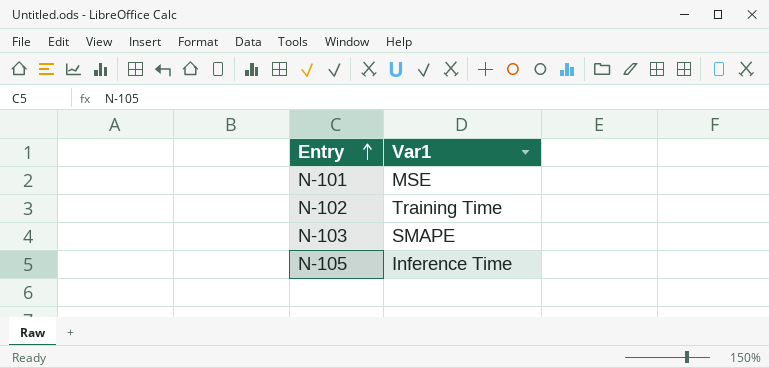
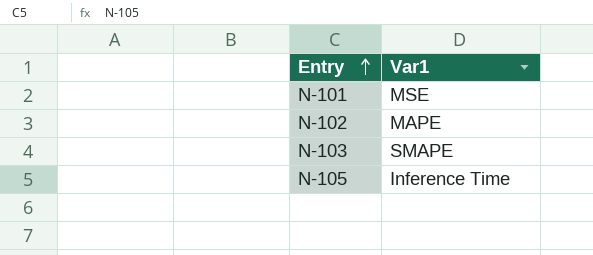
N-102 | Var1: Training Time -> MAPE

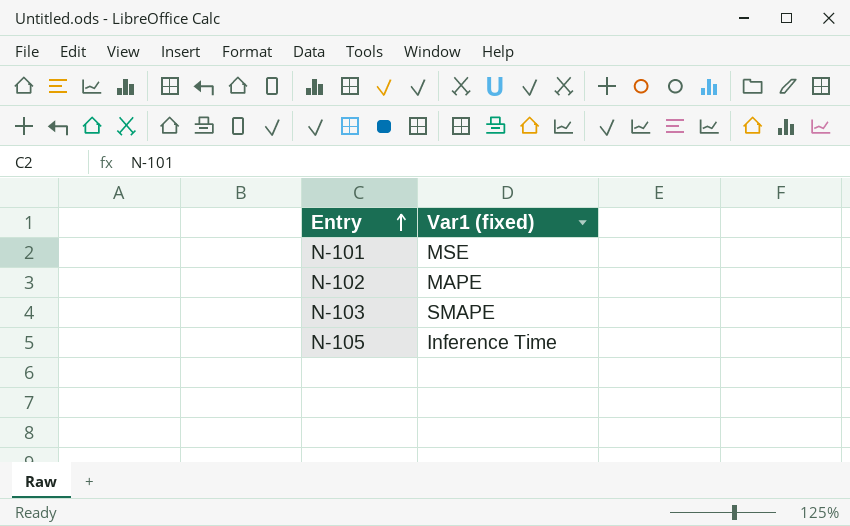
column name: Var1 -> Var1 (fixed)

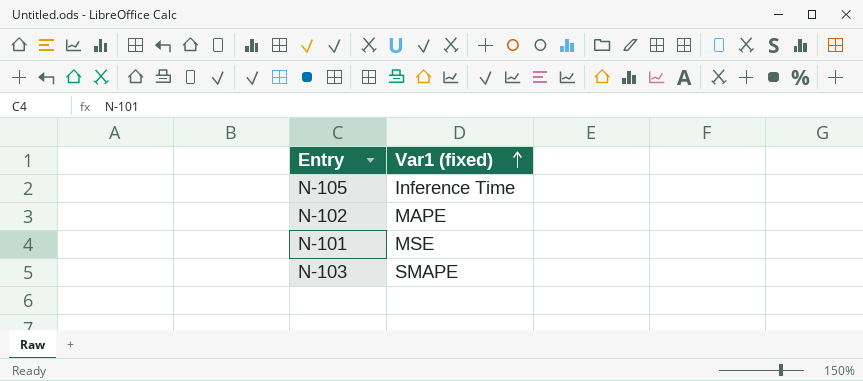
row order: Entry ascending -> Var1 (fixed) ascending

